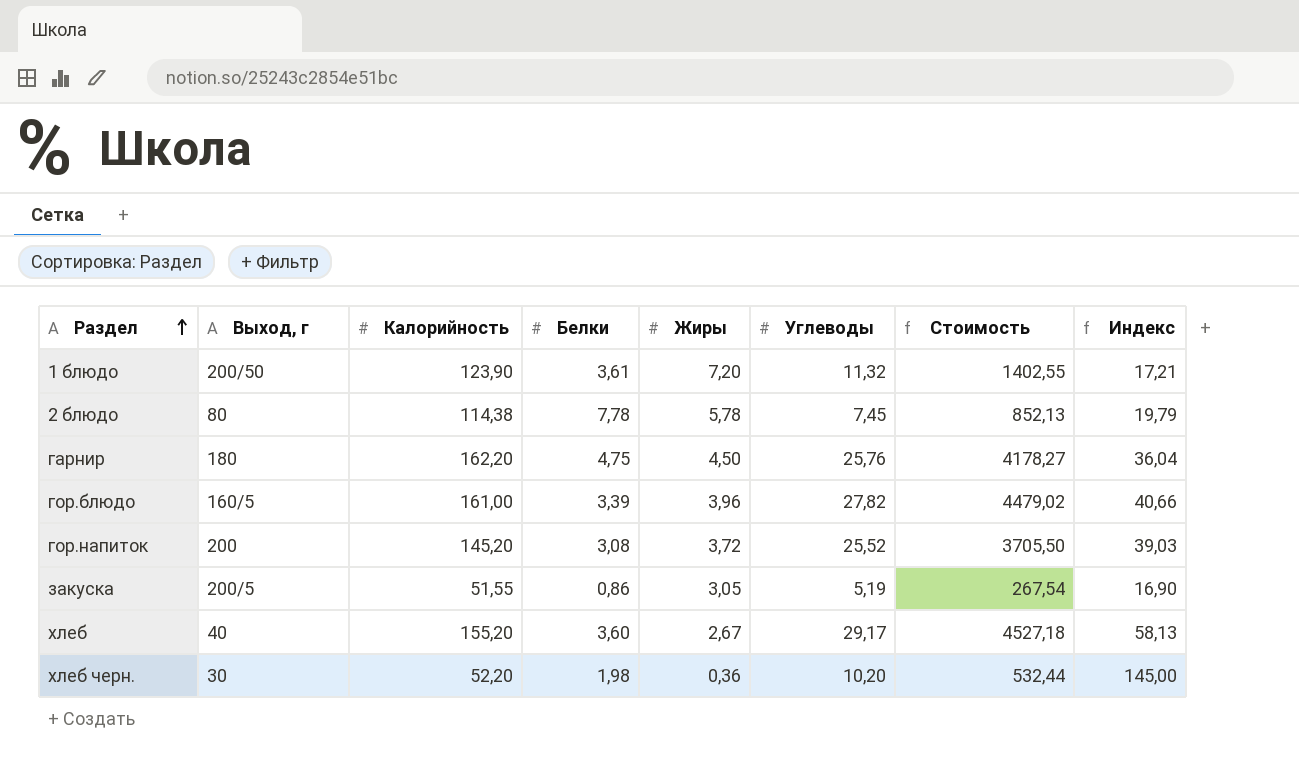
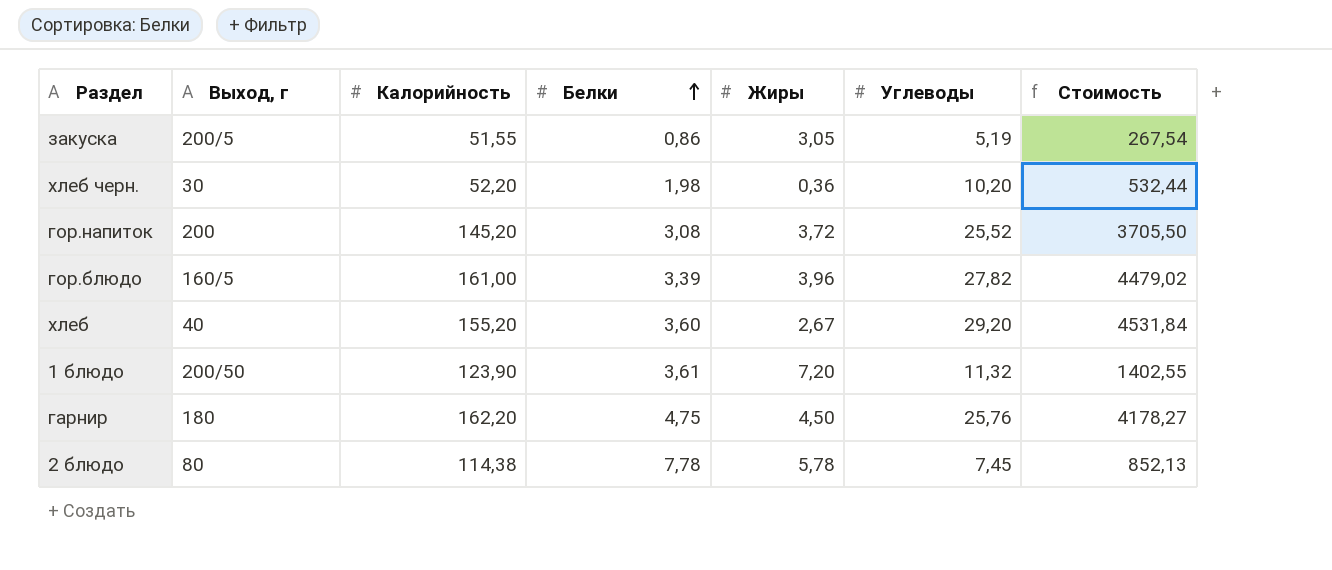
row order: Раздел ascending -> Белки ascending
column Индекс | formula: [Калорийность] / [Жиры] -> none
хлеб | Углеводы: 29,17 -> 29,20
хлеб | Стоимость: 4527,18 -> 4531,84

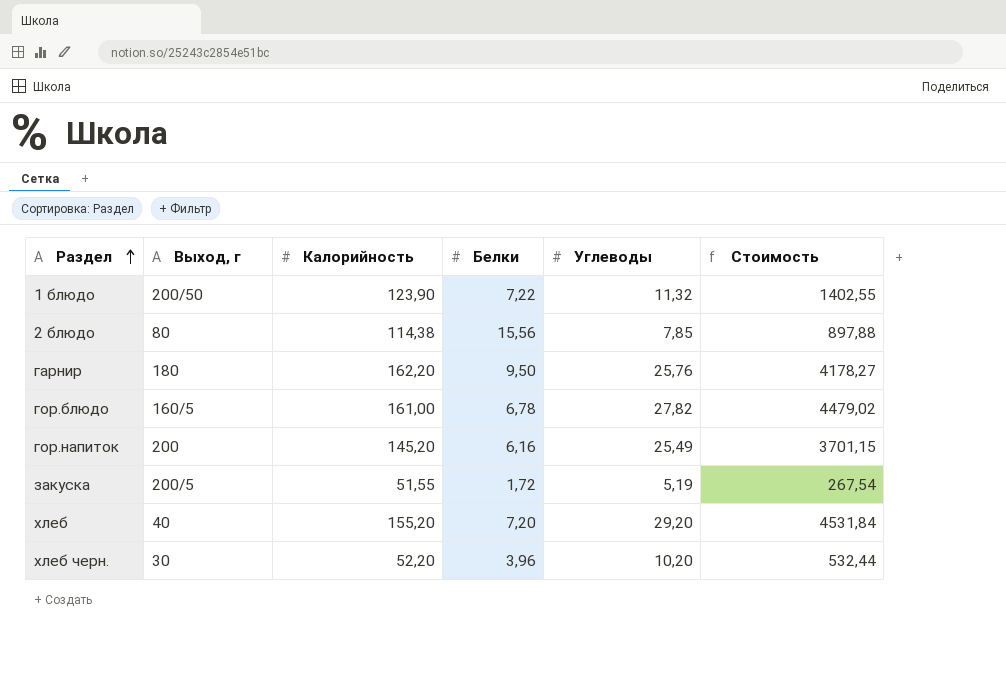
row order: Белки ascending -> Раздел ascending
column Жиры | position: 5 -> none
1 блюдо | Белки: 3,61 -> 7,22
2 блюдо | Белки: 7,78 -> 15,56
2 блюдо | Углеводы: 7,45 -> 7,85
2 блюдо | Стоимость: 852,13 -> 897,88
гарнир | Белки: 4,75 -> 9,50
гор.блюдо | Белки: 3,39 -> 6,78
гор.напиток | Белки: 3,08 -> 6,16
гор.напиток | Углеводы: 25,52 -> 25,49
гор.напиток | Стоимость: 3705,50 -> 3701,15
закуска | Белки: 0,86 -> 1,72
хлеб | Белки: 3,60 -> 7,20
хлеб черн. | Белки: 1,98 -> 3,96

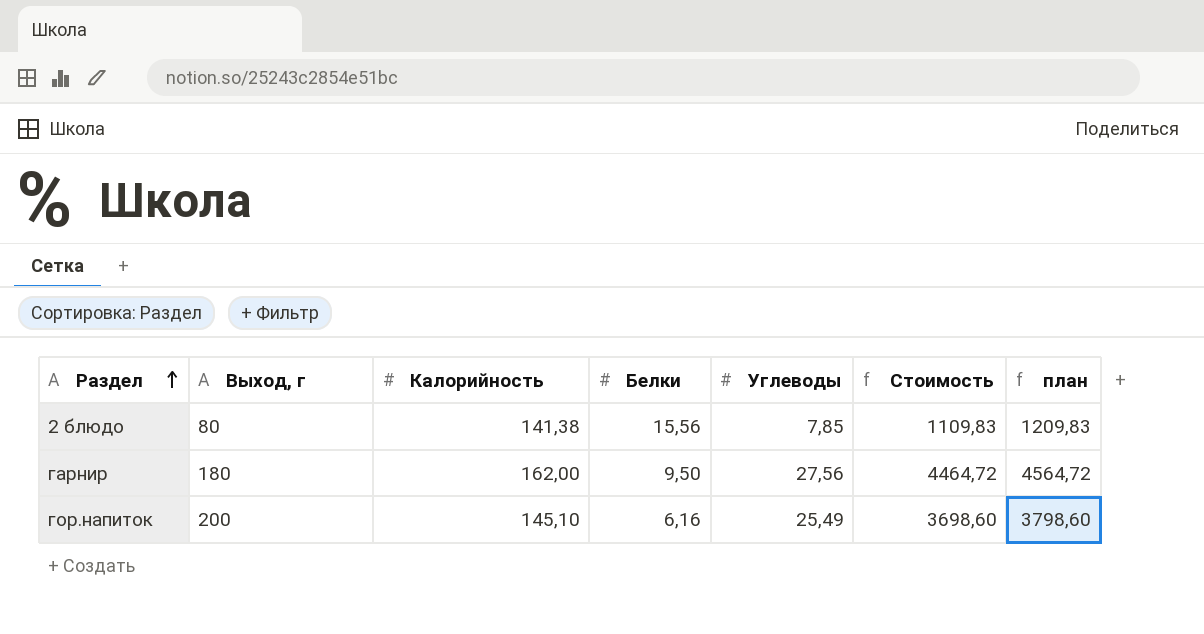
column план | formula: none -> [Стоимость] + 100
row 1 блюдо: 200/50 | 123,90 | 7,22 | 11,32 | 1402,55 -> none
row гор.блюдо: 160/5 | 161,00 | 6,78 | 27,82 | 4479,02 -> none
row закуска: 200/5 | 51,55 | 1,72 | 5,19 | 267,54 -> none
row хлеб: 40 | 155,20 | 7,20 | 29,20 | 4531,84 -> none
row хлеб черн.: 30 | 52,20 | 3,96 | 10,20 | 532,44 -> none
2 блюдо | Калорийность: 114,38 -> 141,38
2 блюдо | Стоимость: 897,88 -> 1109,83
гарнир | Калорийность: 162,20 -> 162,00
гарнир | Углеводы: 25,76 -> 27,56
гарнир | Стоимость: 4178,27 -> 4464,72
гор.напиток | Калорийность: 145,20 -> 145,10
гор.напиток | Стоимость: 3701,15 -> 3698,60

